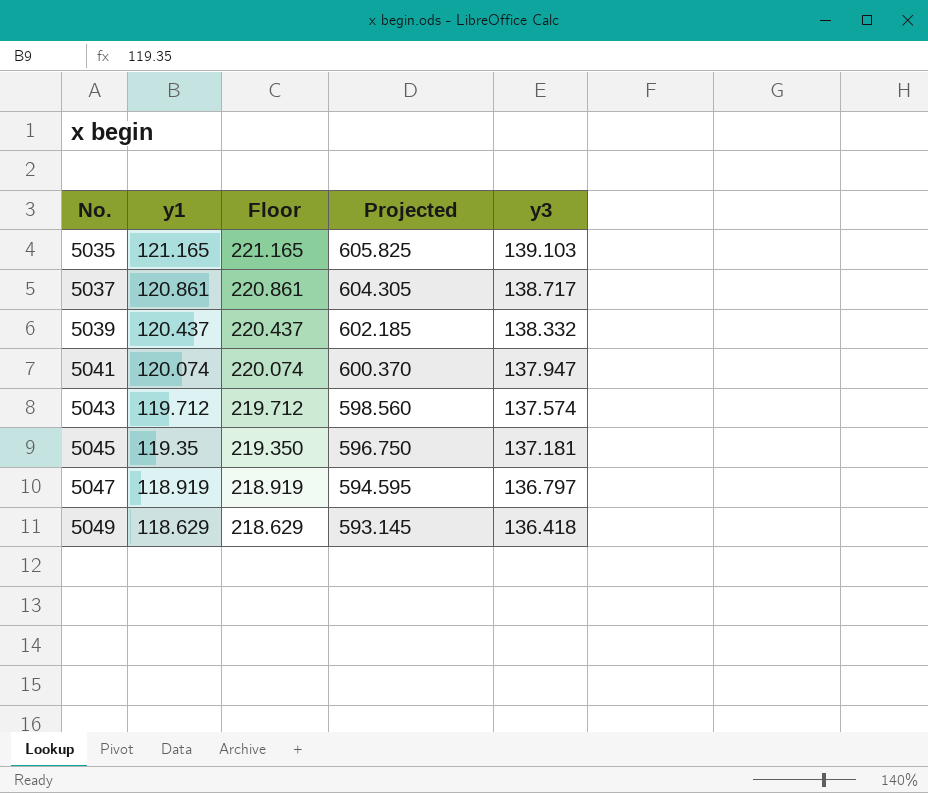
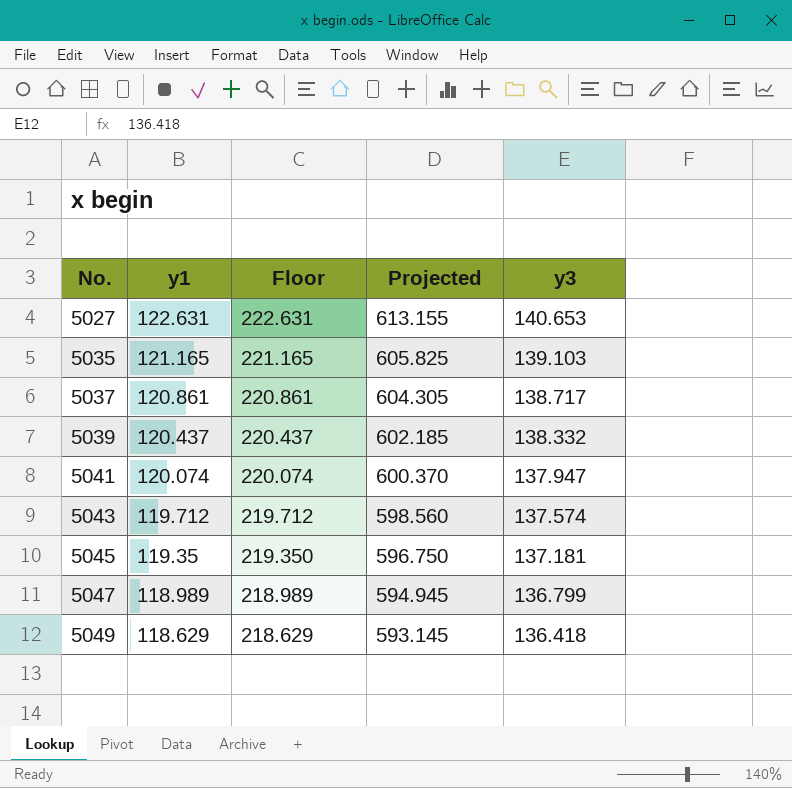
row 5027: none -> 122.631 | 222.631 | 613.155 | 140.653
5047 | y1: 118.919 -> 118.989
5047 | Floor: 218.919 -> 218.989
5047 | Projected: 594.595 -> 594.945
5047 | y3: 136.797 -> 136.799

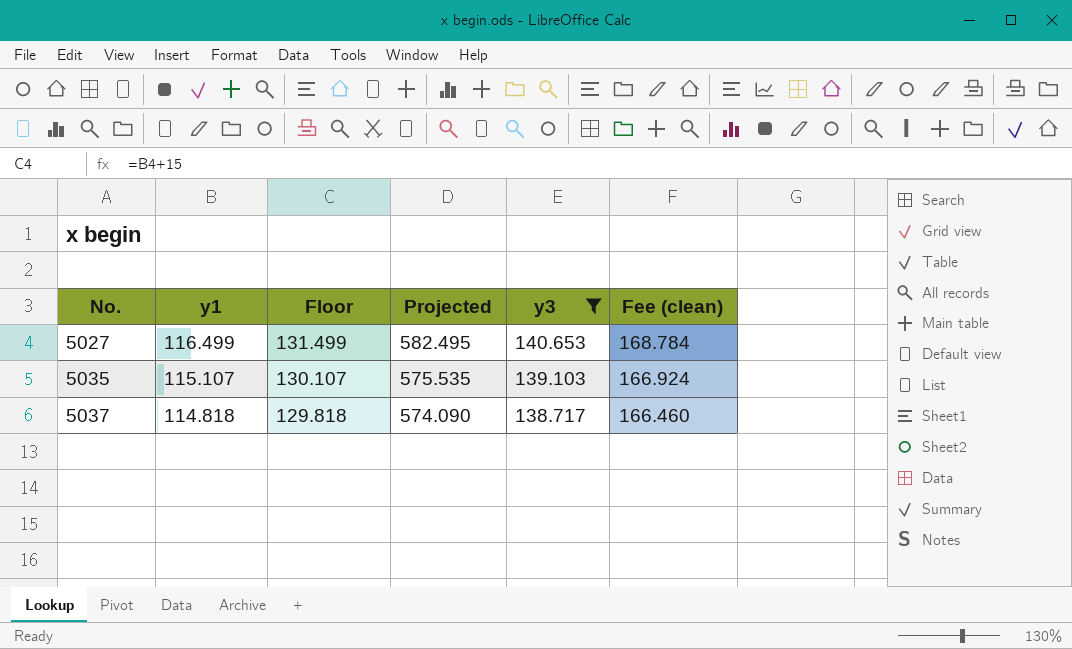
filter: none -> y3 >= 138.717
column Floor | formula: [y1] + 100 -> [y1] + 15
column Fee (clean) | formula: none -> [y3] * 1.2
5027 | y1: 122.631 -> 116.499
5027 | Projected: 613.155 -> 582.495
5035 | y1: 121.165 -> 115.107
5035 | Projected: 605.825 -> 575.535
5037 | y1: 120.861 -> 114.818
5037 | Projected: 604.305 -> 574.090

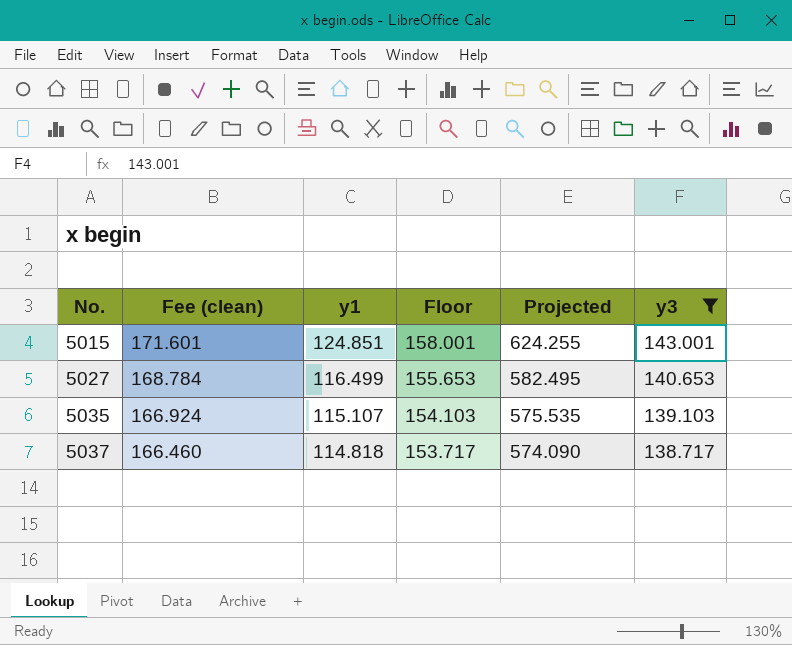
column Fee (clean) | position: 6 -> 2
column Floor | formula: [y1] + 15 -> [y3] + 15
row 5015: none -> 171.601 | 124.851 | 158.001 | 624.255 | 143.001

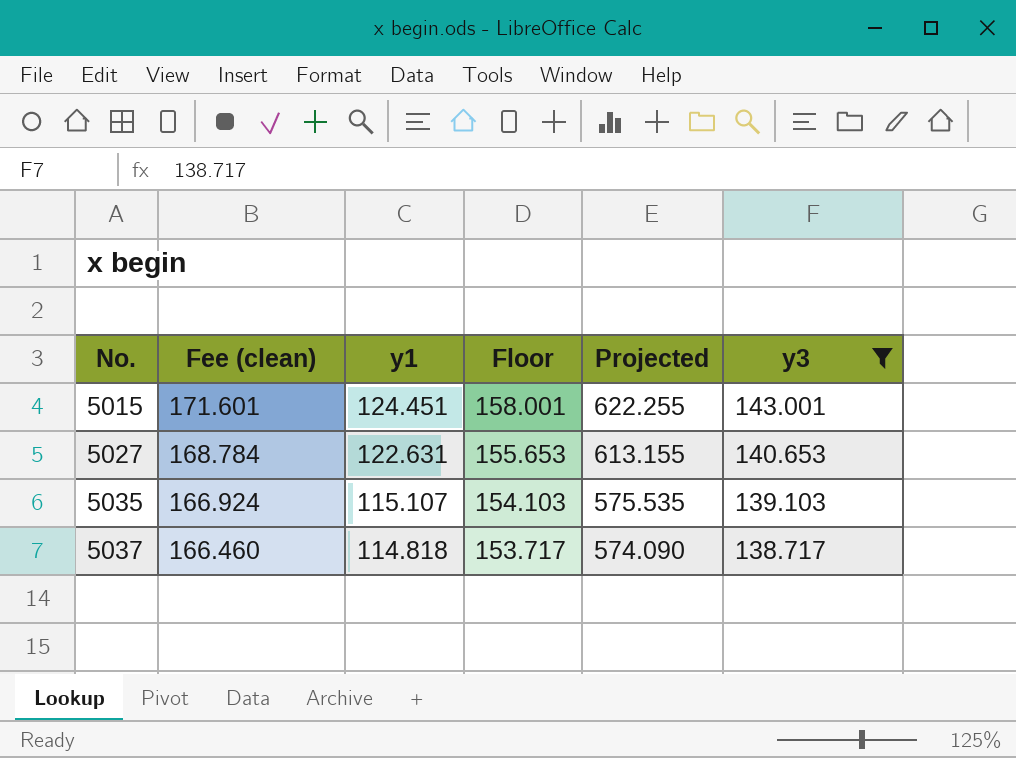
5015 | y1: 124.851 -> 124.451
5015 | Projected: 624.255 -> 622.255
5027 | y1: 116.499 -> 122.631
5027 | Projected: 582.495 -> 613.155

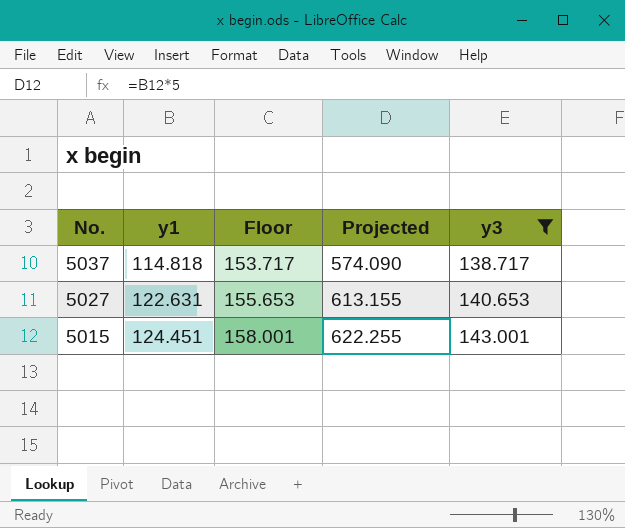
row order: No. ascending -> No. descending
column Fee (clean) | formula: [y3] * 1.2 -> none
row 5035: 166.924 | 115.107 | 154.103 | 575.535 | 139.103 -> none

